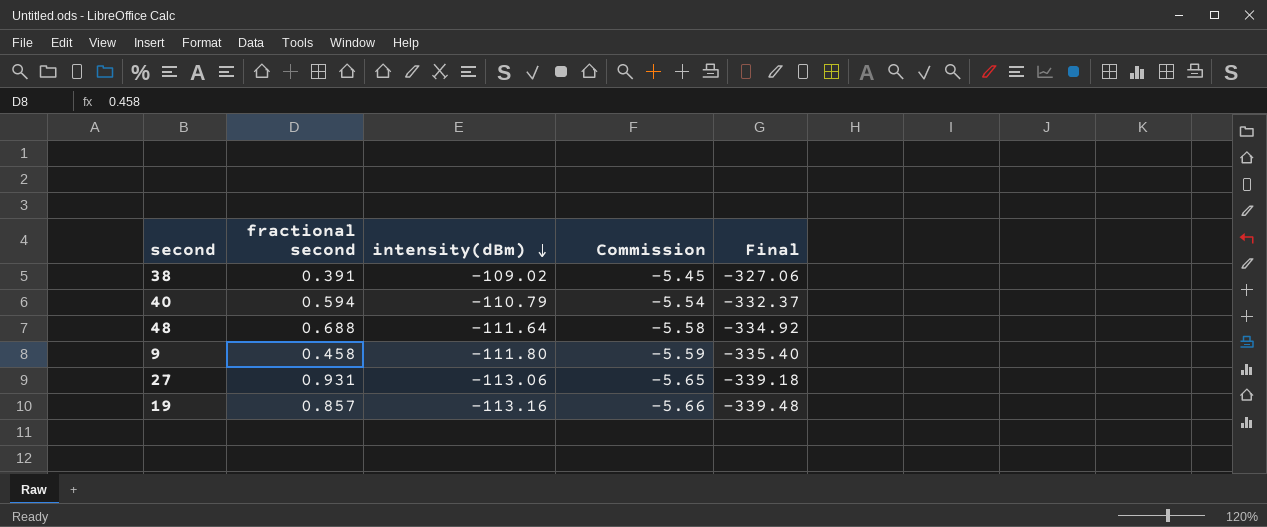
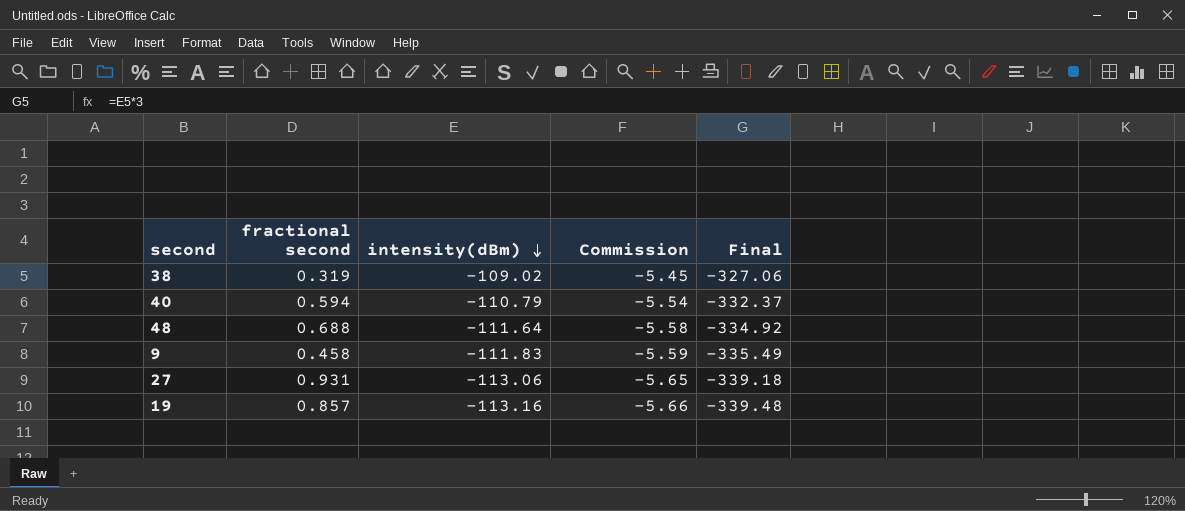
38 | fractional second: 0.391 -> 0.319
9 | intensity(dBm): -111.80 -> -111.83
9 | Final: -335.40 -> -335.49

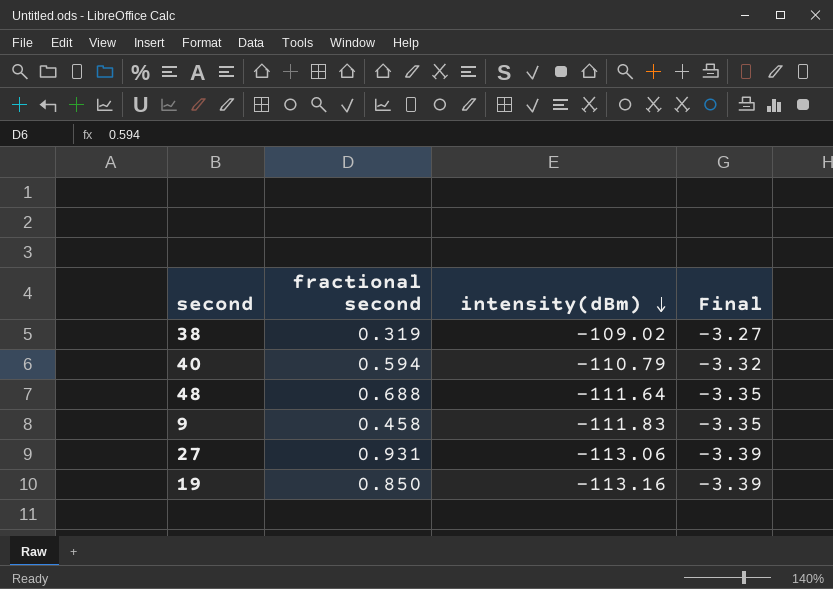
column Commission | formula: [intensity(dBm)] * 0.05 -> none
column Final | formula: [intensity(dBm)] * 3 -> [intensity(dBm)] * 0.03
19 | fractional second: 0.857 -> 0.850

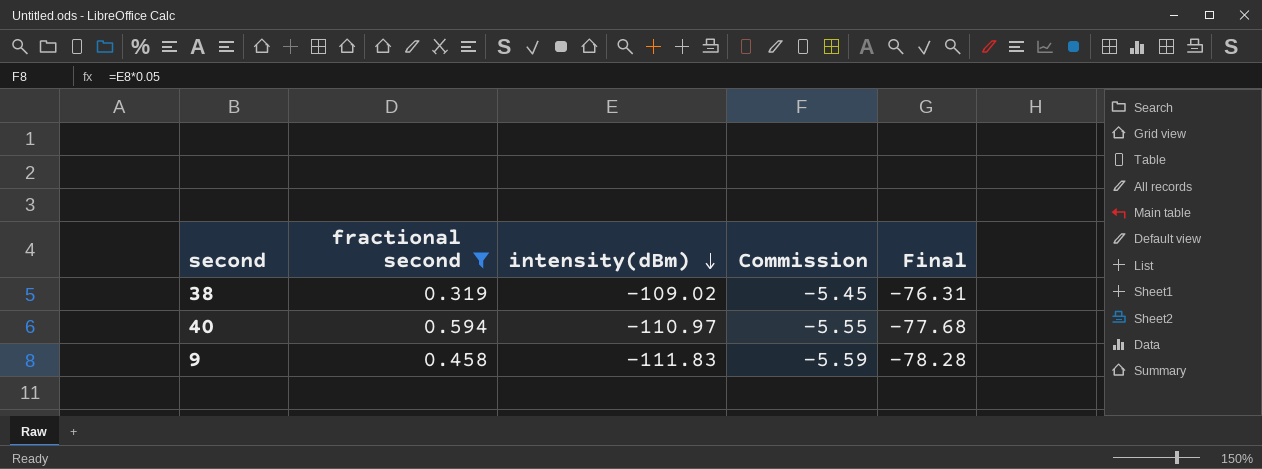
filter: none -> fractional second <= 0.594
column Commission | formula: none -> [intensity(dBm)] * 0.05
column Final | formula: [intensity(dBm)] * 0.03 -> [intensity(dBm)] * 0.7
40 | intensity(dBm): -110.79 -> -110.97

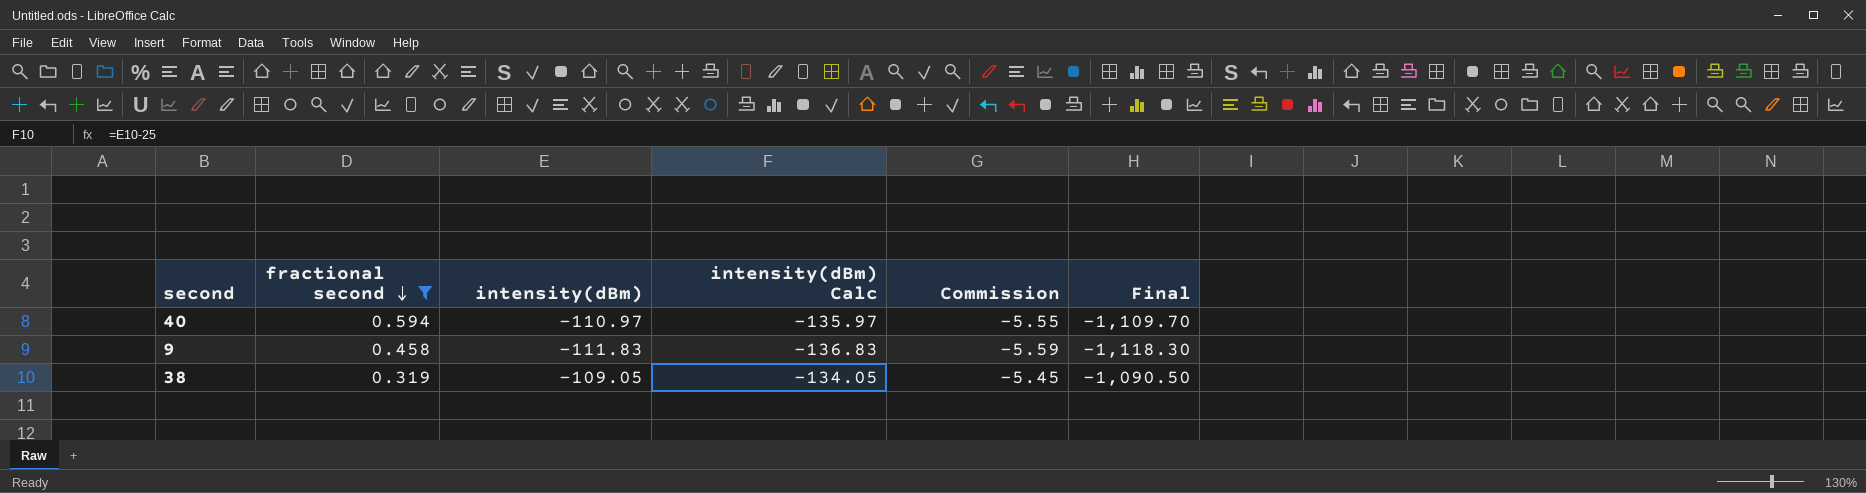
row order: intensity(dBm) descending -> fractional second descending
column intensity(dBm) Calc | formula: none -> [intensity(dBm)] - 25
column Final | formula: [intensity(dBm)] * 0.7 -> [intensity(dBm)] * 10
38 | intensity(dBm): -109.02 -> -109.05

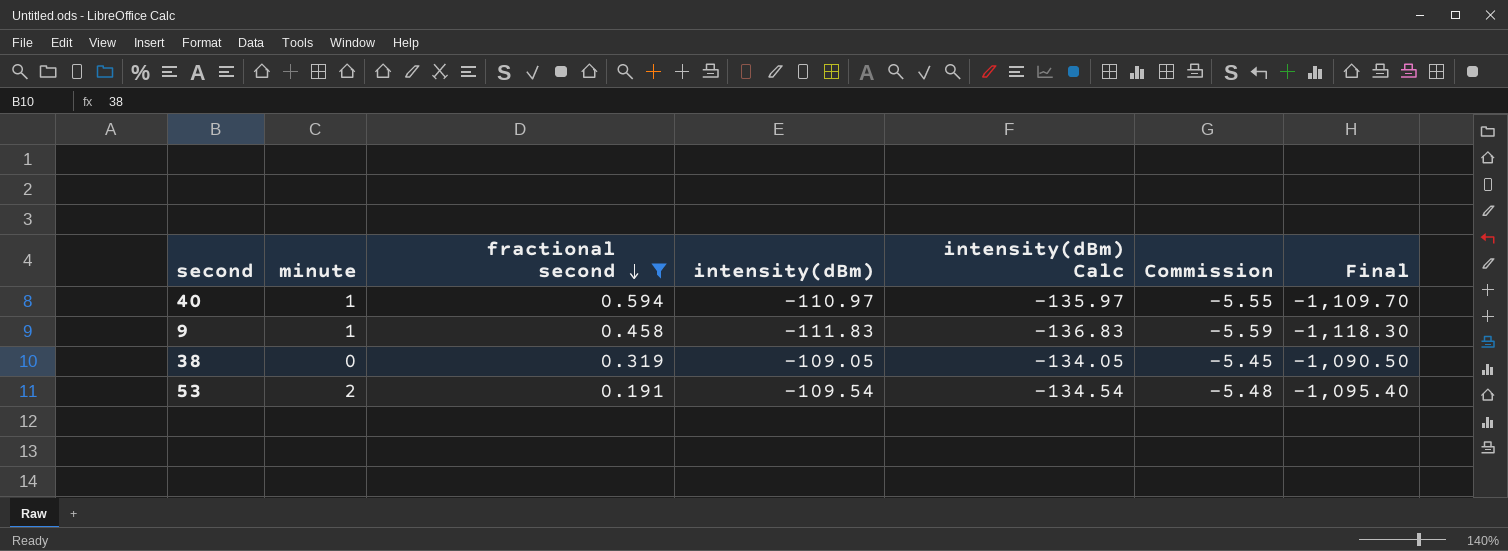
column minute | position: none -> 2
row 53: none -> 2 | 0.191 | -109.54 | -134.54 | -5.48 | -1,095.40

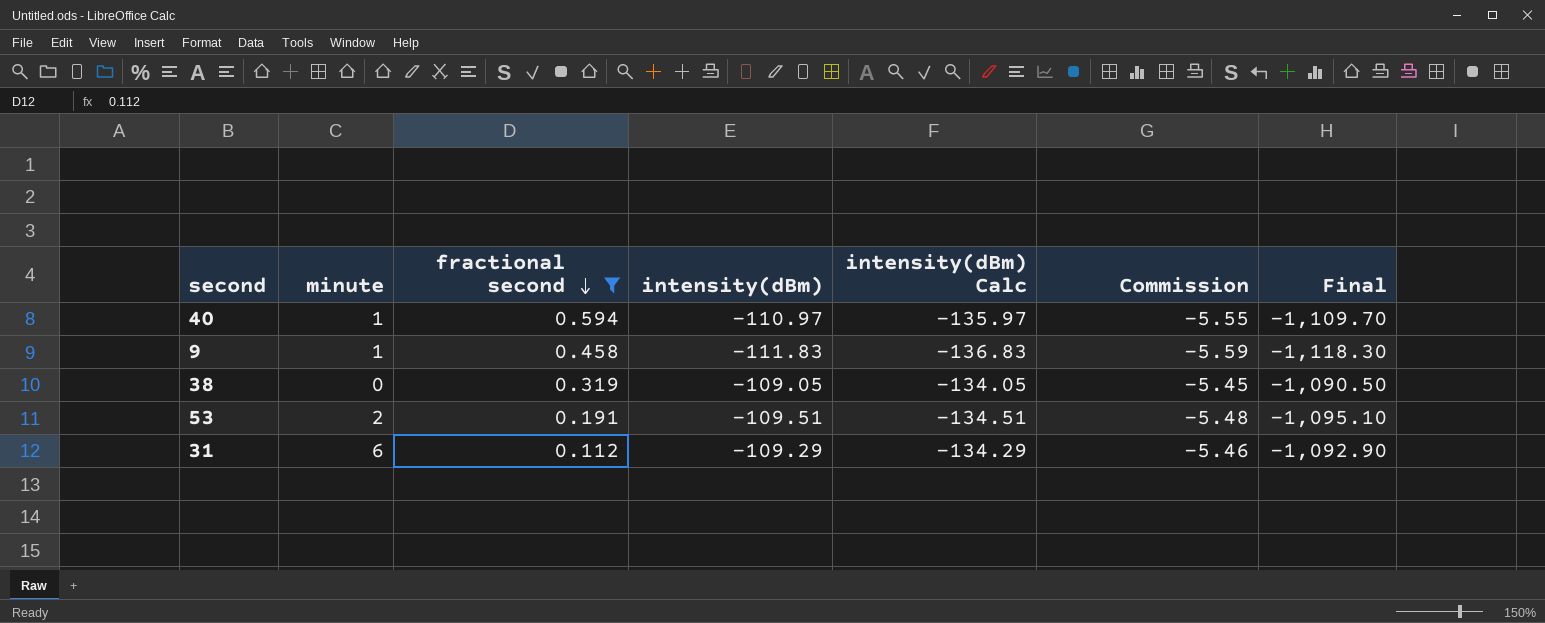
53 | intensity(dBm): -109.54 -> -109.51
53 | intensity(dBm) Calc: -134.54 -> -134.51
53 | Final: -1,095.40 -> -1,095.10
row 31: none -> 6 | 0.112 | -109.29 | -134.29 | -5.46 | -1,092.90

